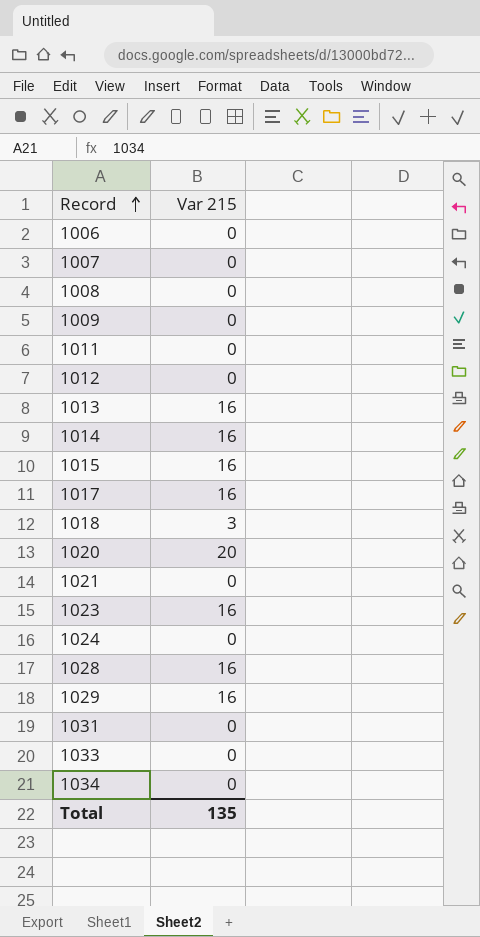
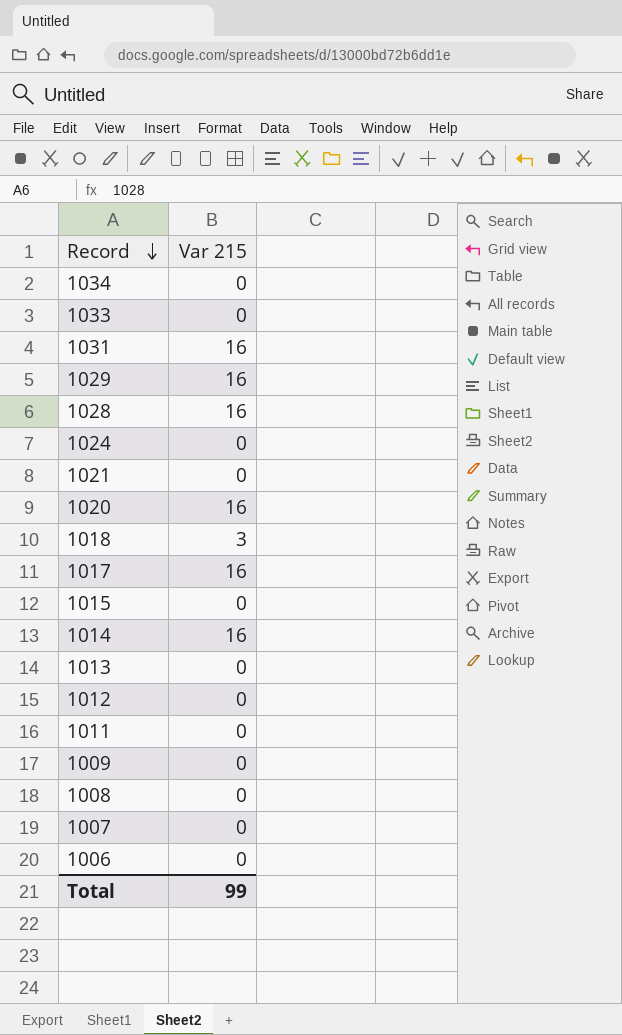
row order: Record ascending -> Record descending
row 1023: 16 -> none
1031 | Var 215: 0 -> 16
1020 | Var 215: 20 -> 16
1015 | Var 215: 16 -> 0
1013 | Var 215: 16 -> 0
Total | Var 215: 135 -> 99

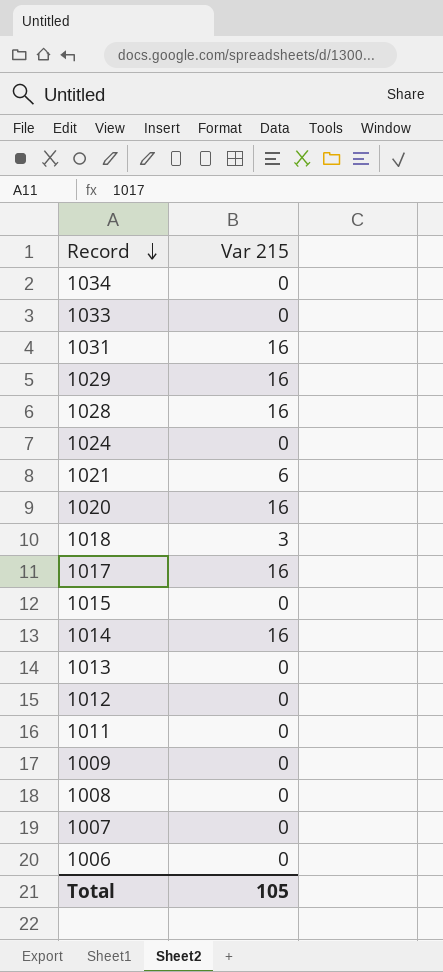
1021 | Var 215: 0 -> 6
Total | Var 215: 99 -> 105

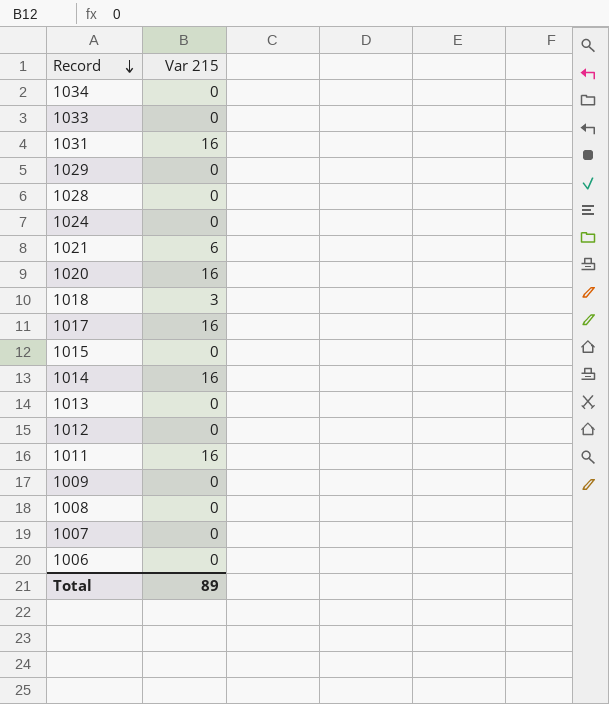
1029 | Var 215: 16 -> 0
1028 | Var 215: 16 -> 0
1011 | Var 215: 0 -> 16
Total | Var 215: 105 -> 89

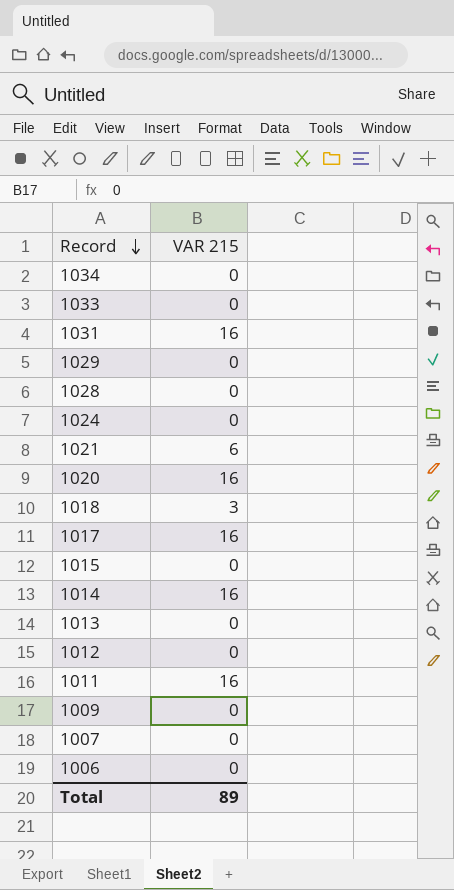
column name: Var 215 -> VAR 215
row 1008: 0 -> none

